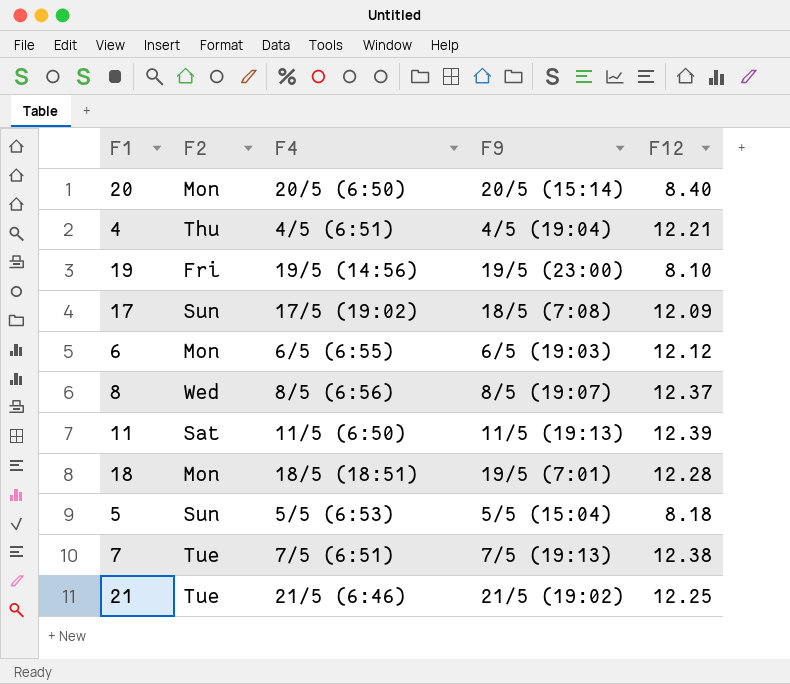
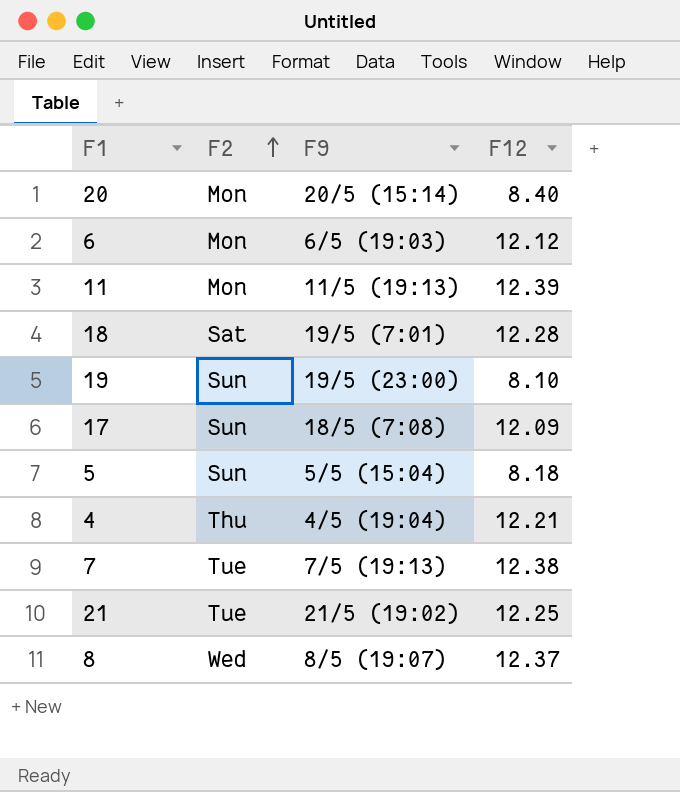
row order: none -> F2 ascending
column F4 | position: 3 -> none
11 | F2: Sat -> Mon
18 | F2: Mon -> Sat
19 | F2: Fri -> Sun

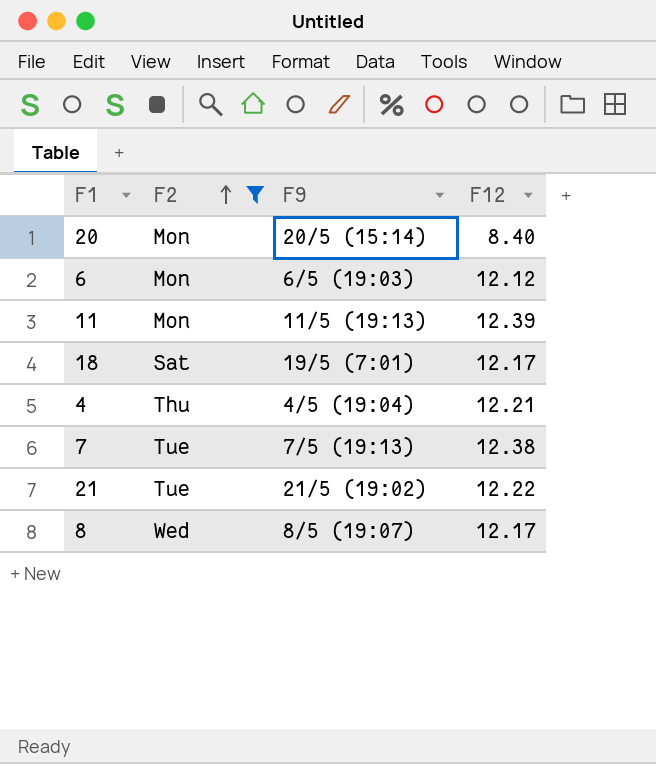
filter: none -> F2 != Sun
18 | F12: 12.28 -> 12.17
21 | F12: 12.25 -> 12.22
8 | F12: 12.37 -> 12.17

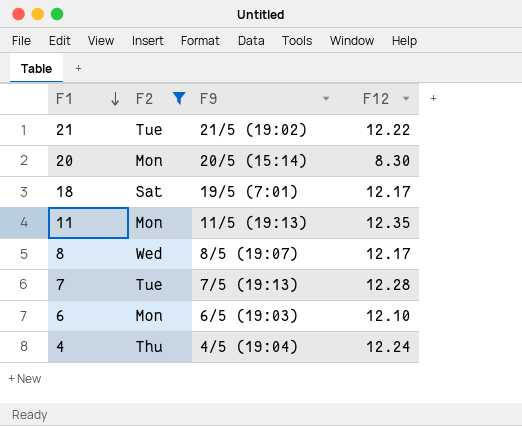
row order: F2 ascending -> F1 descending
20 | F12: 8.40 -> 8.30
11 | F12: 12.39 -> 12.35
7 | F12: 12.38 -> 12.28
6 | F12: 12.12 -> 12.10
4 | F12: 12.21 -> 12.24

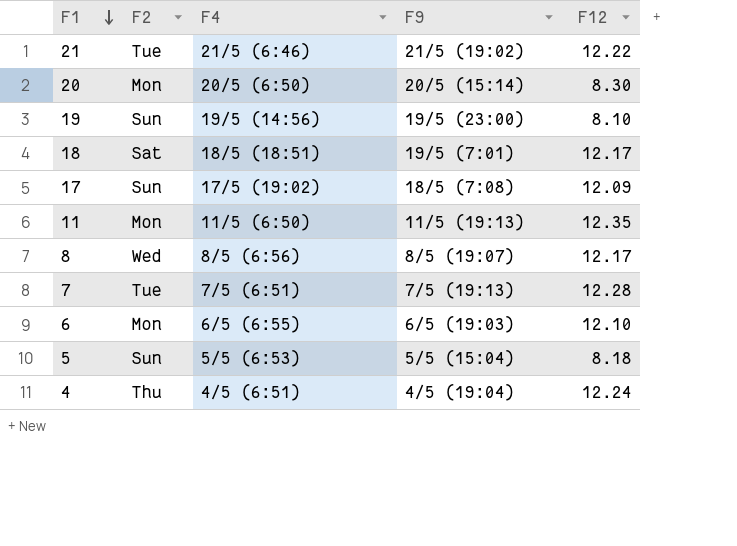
filter: F2 != Sun -> none
column F4 | position: none -> 3

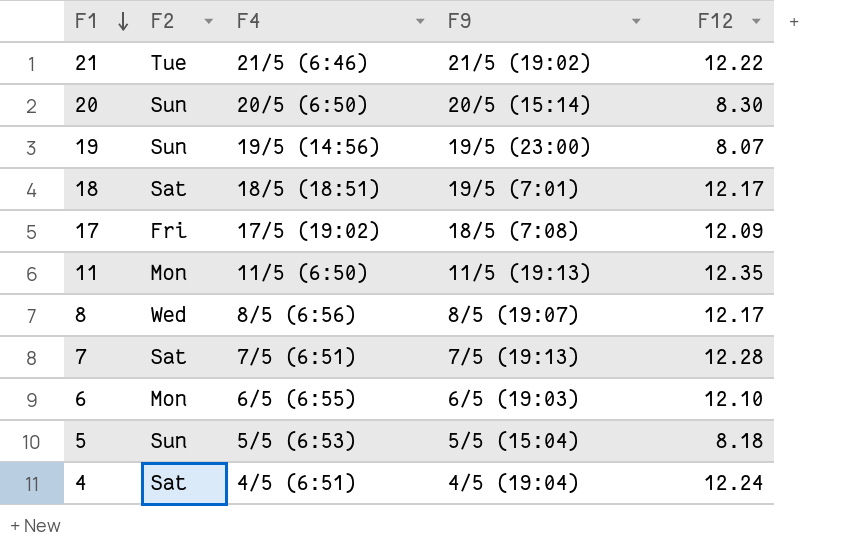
20 | F2: Mon -> Sun
19 | F12: 8.10 -> 8.07
17 | F2: Sun -> Fri
7 | F2: Tue -> Sat
4 | F2: Thu -> Sat

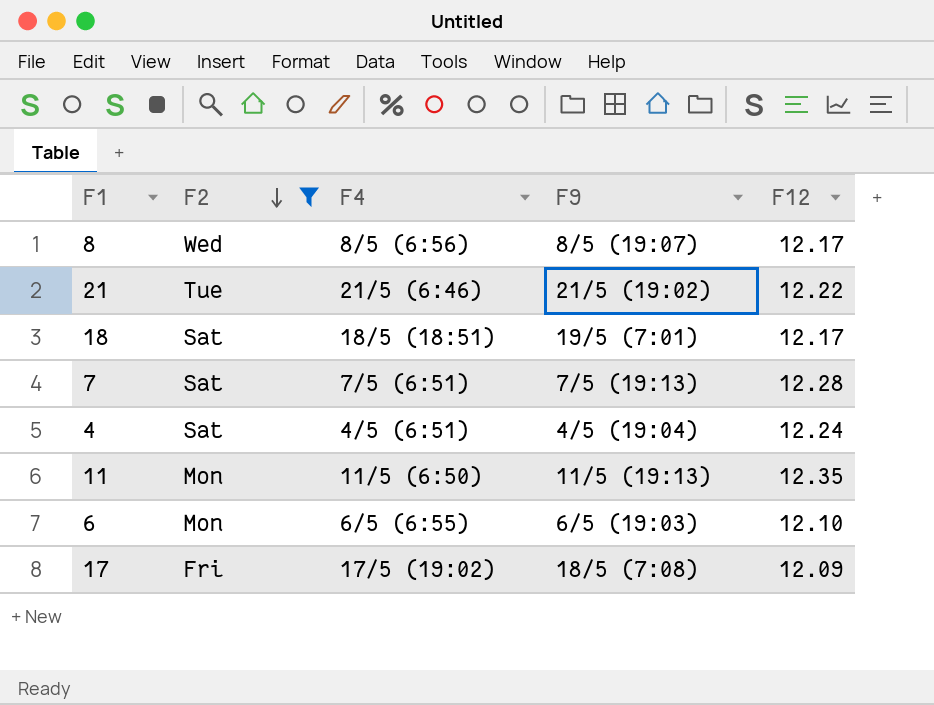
filter: none -> F2 != Sun
row order: F1 descending -> F2 descending

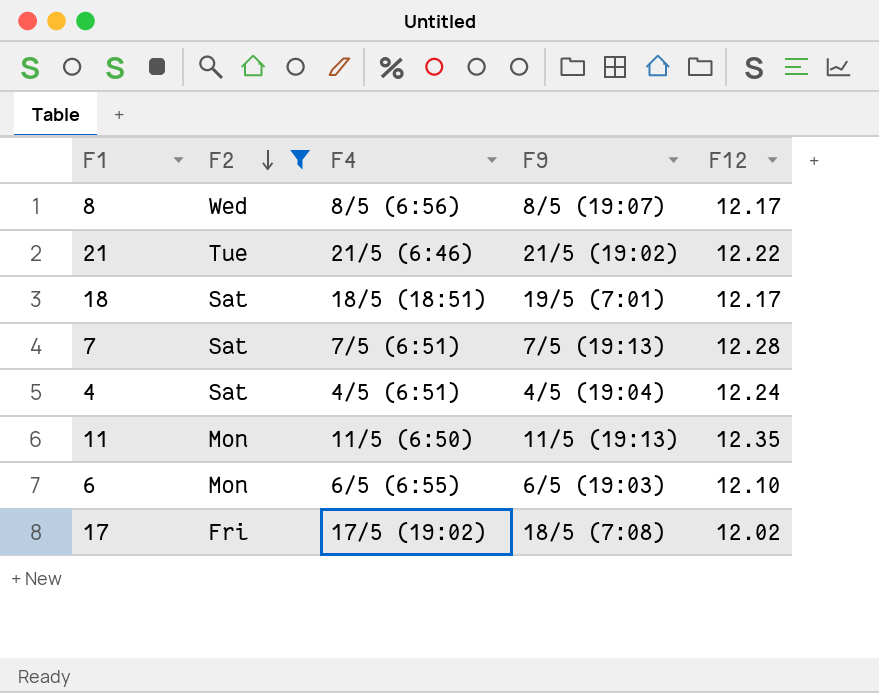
17 | F12: 12.09 -> 12.02

